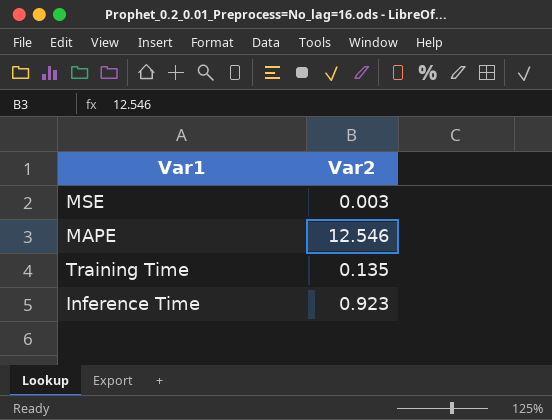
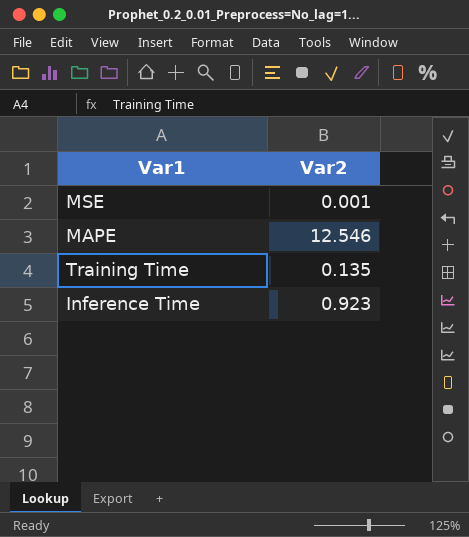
MSE | Var2: 0.003 -> 0.001

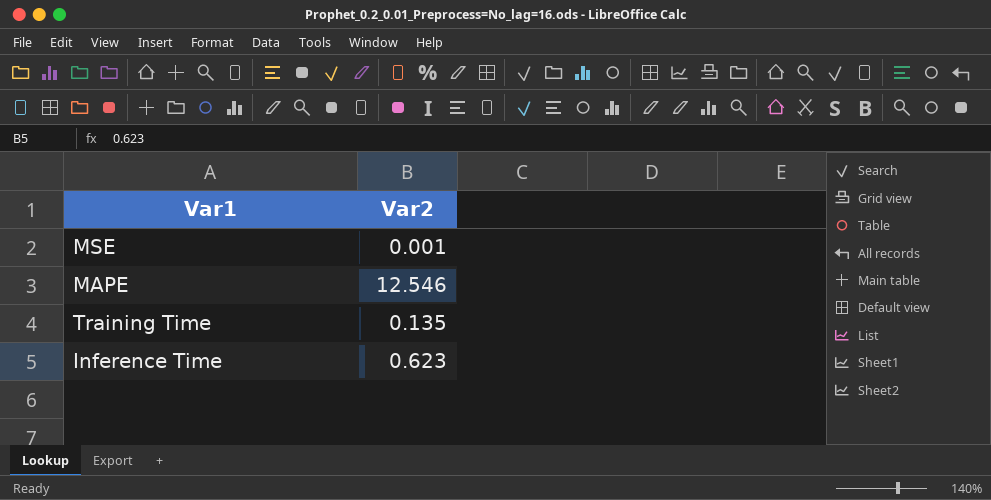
Inference Time | Var2: 0.923 -> 0.623

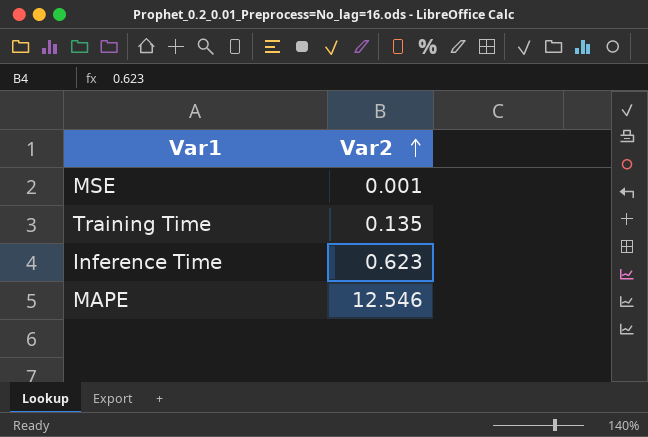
row order: none -> Var2 ascending

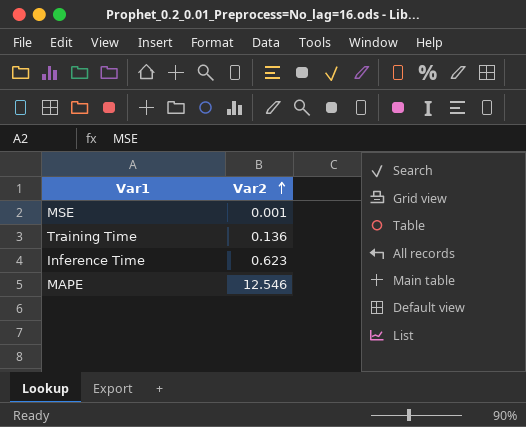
Training Time | Var2: 0.135 -> 0.136

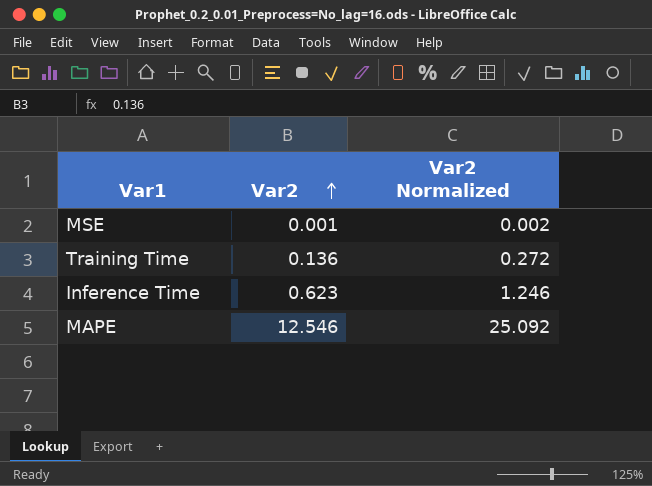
column Var2 Normalized | formula: none -> [Var2] * 2

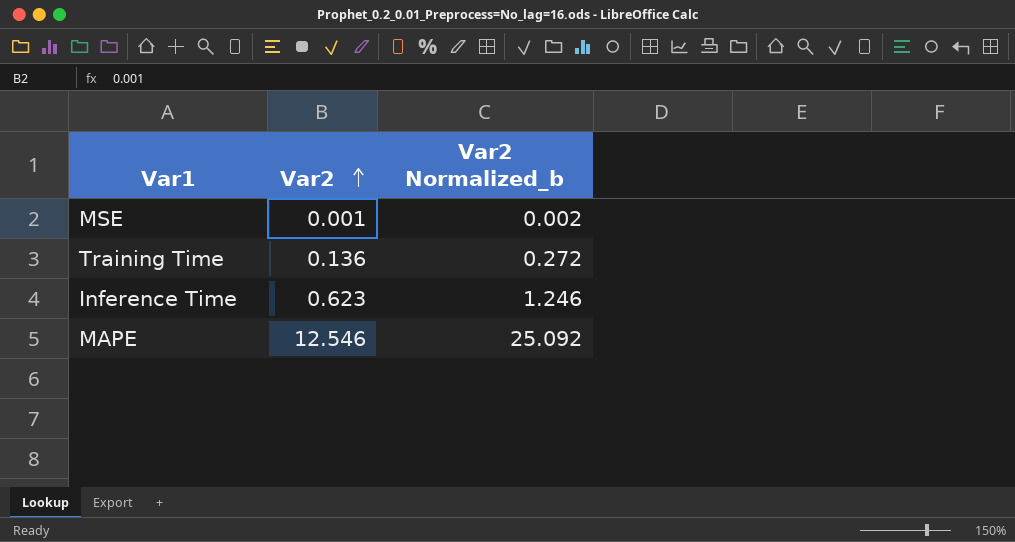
column name: Var2 Normalized -> Var2 Normalized_b

